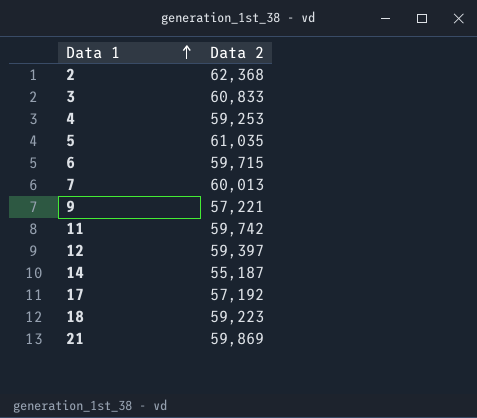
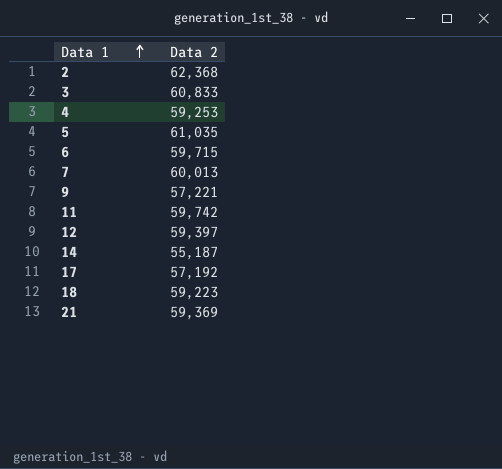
21 | Data 2: 59,869 -> 59,369

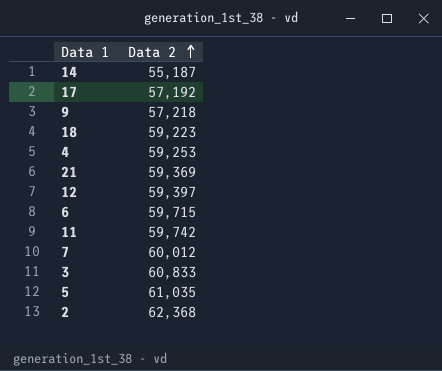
row order: Data 1 ascending -> Data 2 ascending
9 | Data 2: 57,221 -> 57,218
7 | Data 2: 60,013 -> 60,012

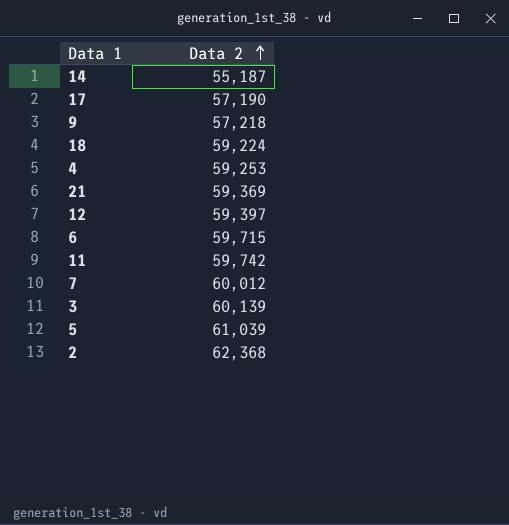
17 | Data 2: 57,192 -> 57,190
18 | Data 2: 59,223 -> 59,224
3 | Data 2: 60,833 -> 60,139
5 | Data 2: 61,035 -> 61,039

